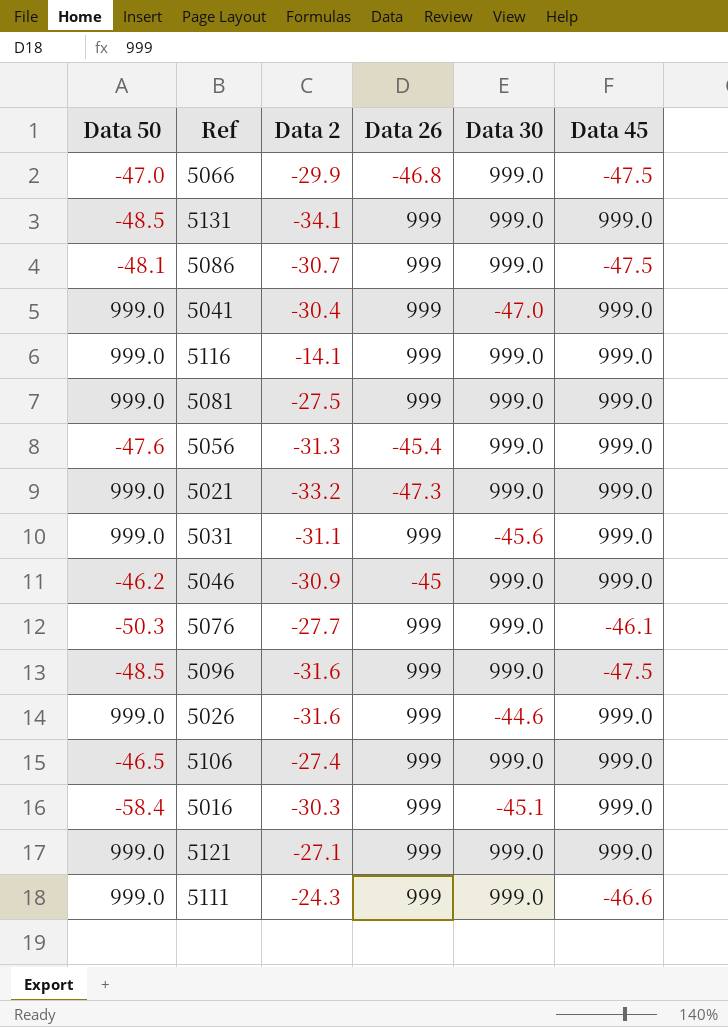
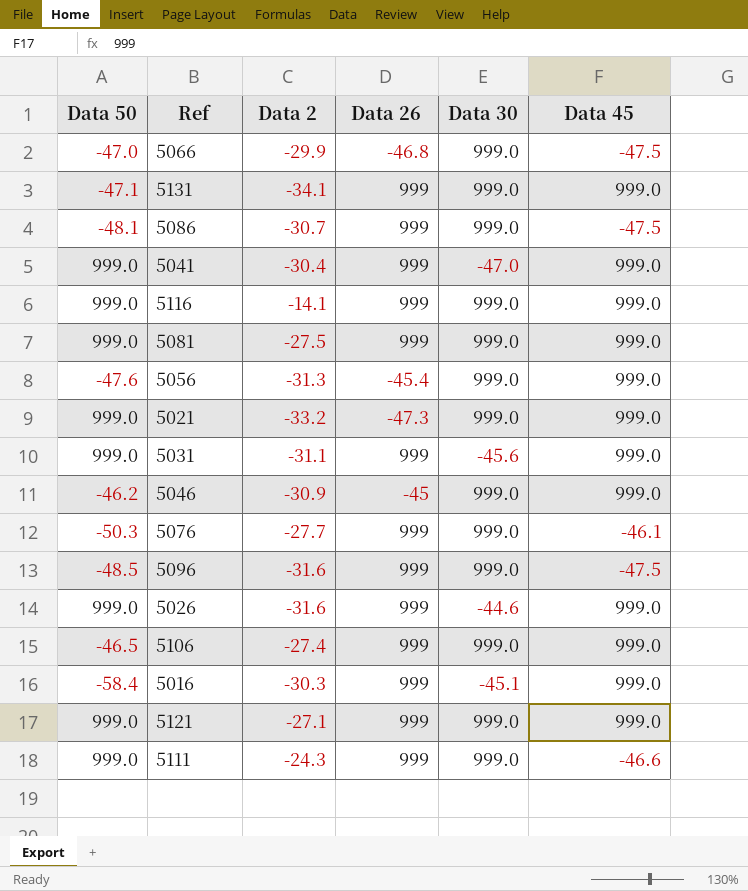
5131 | Data 50: -48.5 -> -47.1

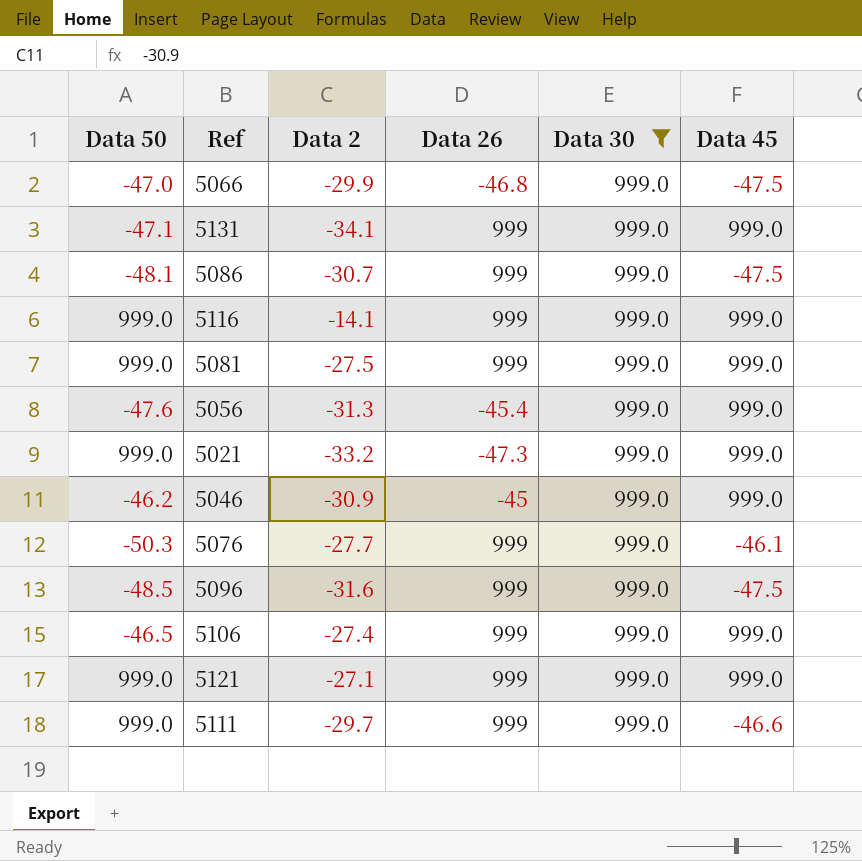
filter: none -> Data 30 = 999.0
5111 | Data 2: -24.3 -> -29.7

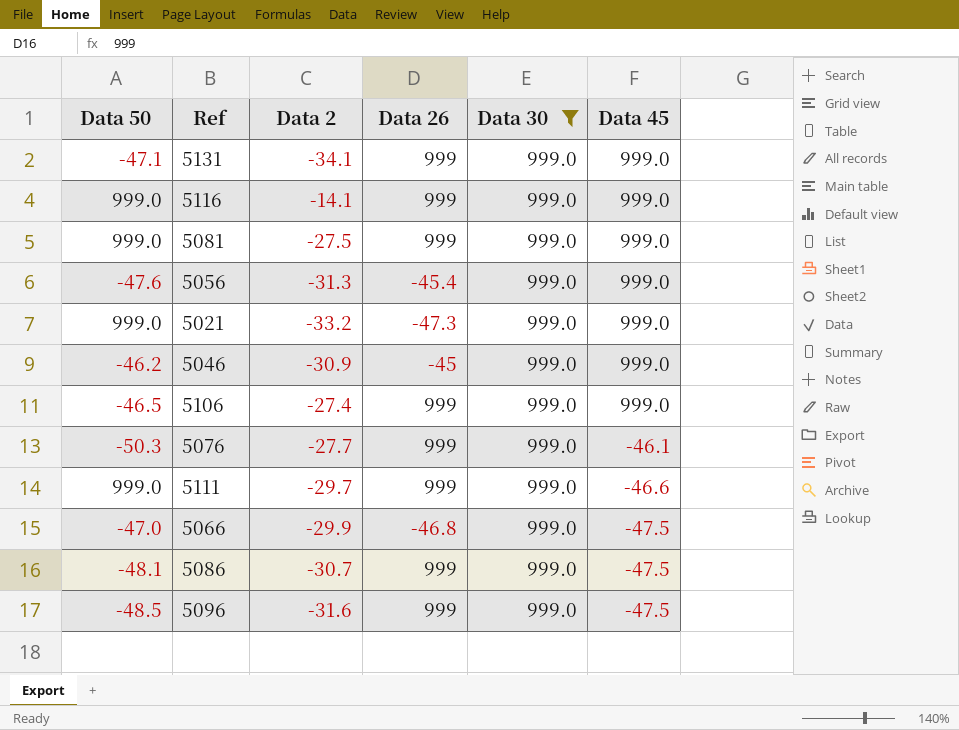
row order: none -> Data 45 descending
row 5121: 999.0 | -27.1 | 999 | 999.0 | 999.0 -> none

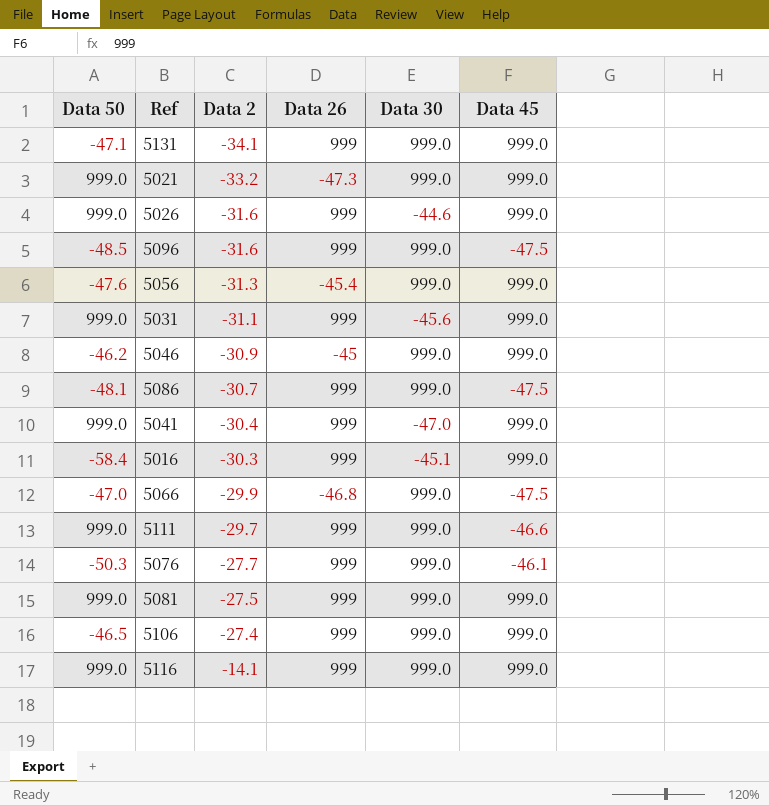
filter: Data 30 = 999.0 -> none
row order: Data 45 descending -> Data 2 ascending

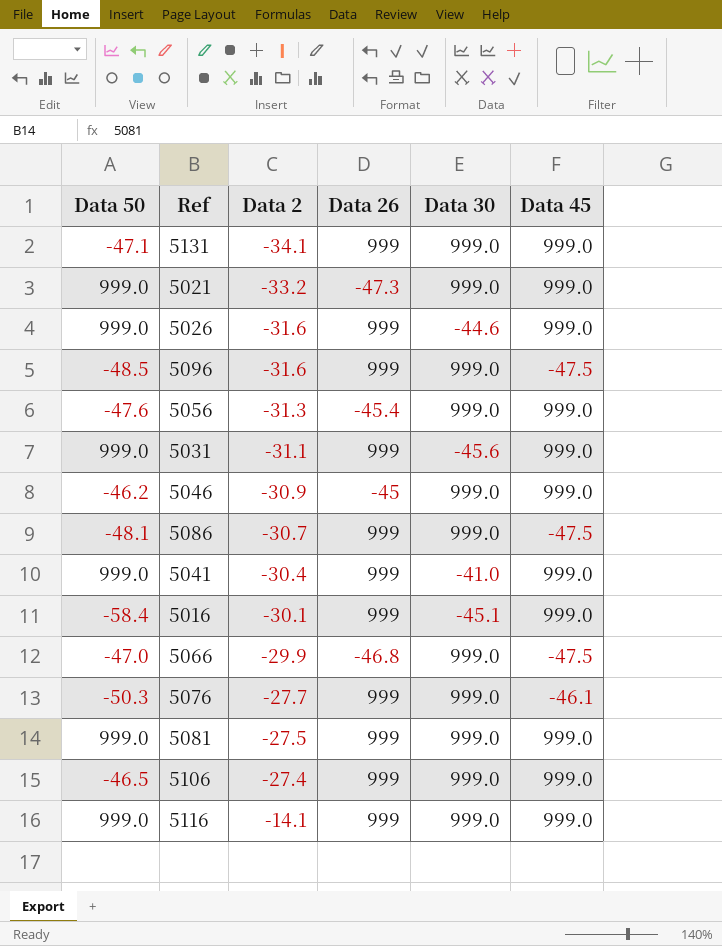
row 5111: 999.0 | -29.7 | 999 | 999.0 | -46.6 -> none
5041 | Data 30: -47.0 -> -41.0
5016 | Data 2: -30.3 -> -30.1

